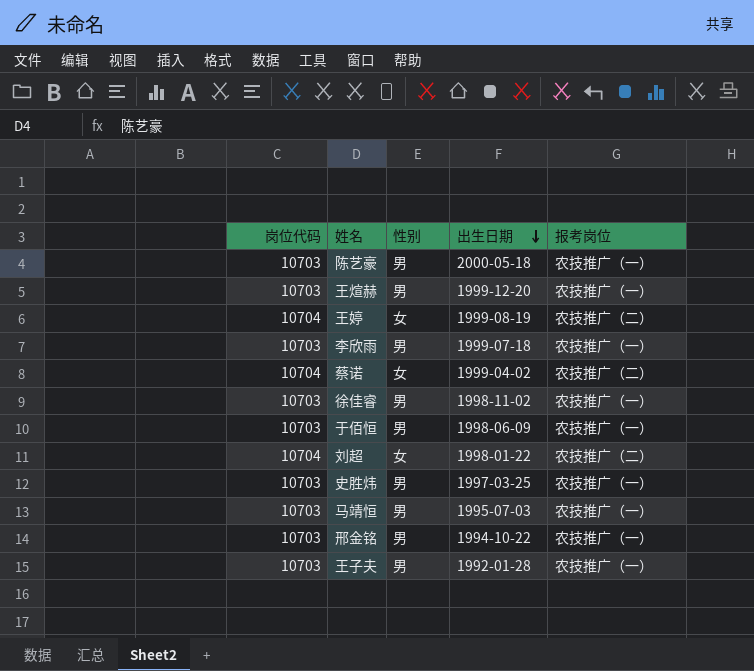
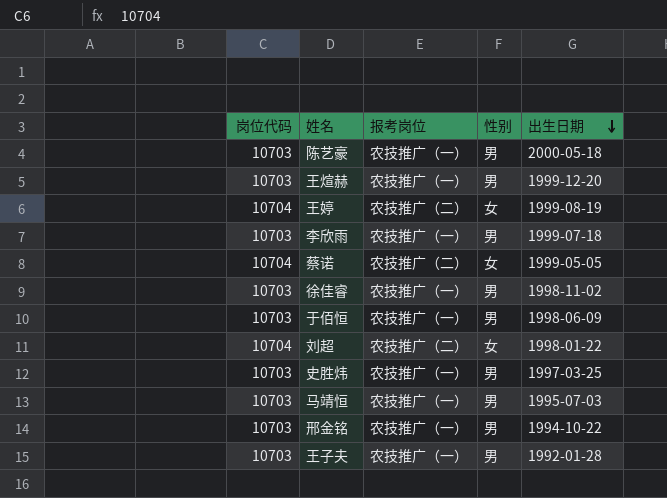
column 报考岗位 | position: 5 -> 3
蔡诺 | 出生日期: 1999-04-02 -> 1999-05-05

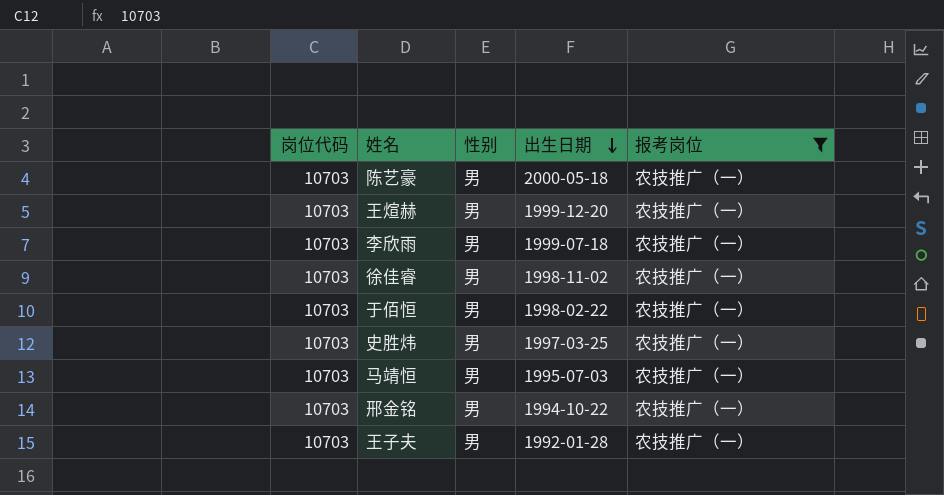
filter: none -> 报考岗位 = 农技推广（一）
column 报考岗位 | position: 3 -> 5
于佰恒 | 出生日期: 1998-06-09 -> 1998-02-22

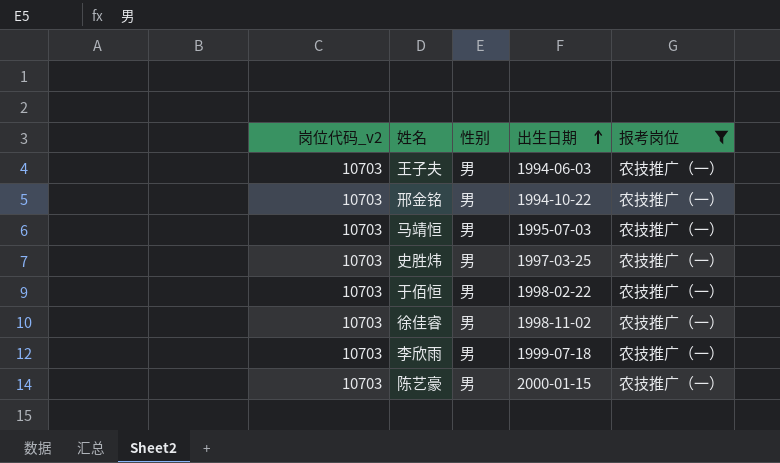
row order: 出生日期 descending -> 出生日期 ascending
column name: 岗位代码 -> 岗位代码_v2
row 王煊赫: 10703 | 男 | 1999-12-20 | 农技推广（一） -> none
王子夫 | 出生日期: 1992-01-28 -> 1994-06-03
陈艺豪 | 出生日期: 2000-05-18 -> 2000-01-15

